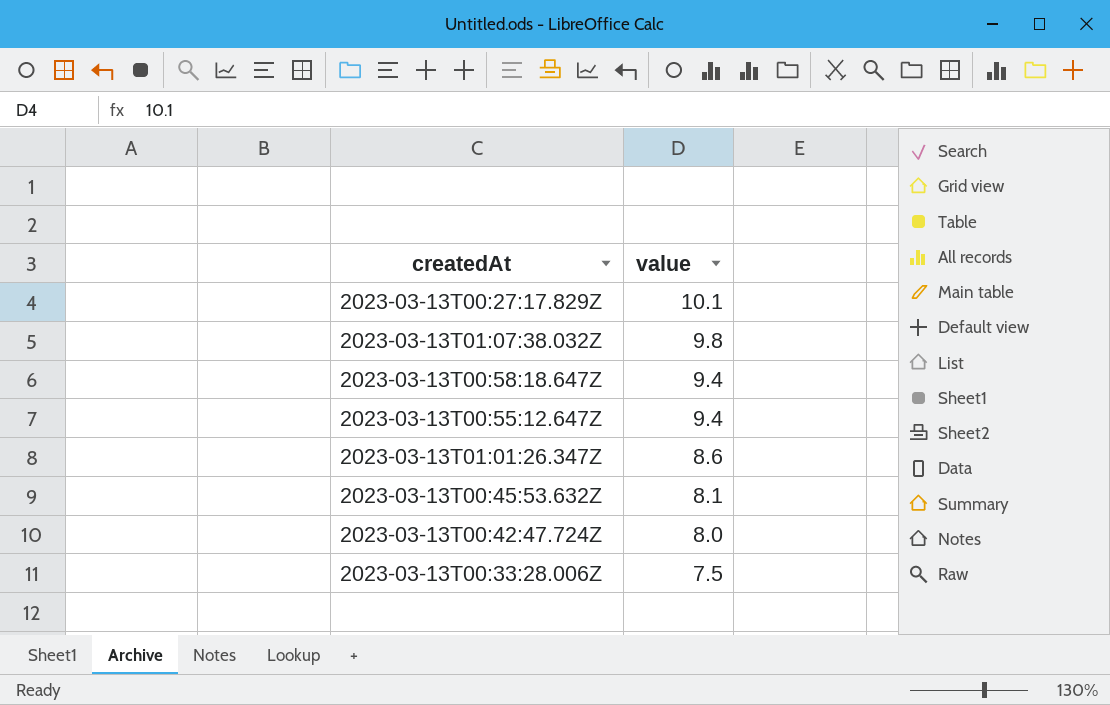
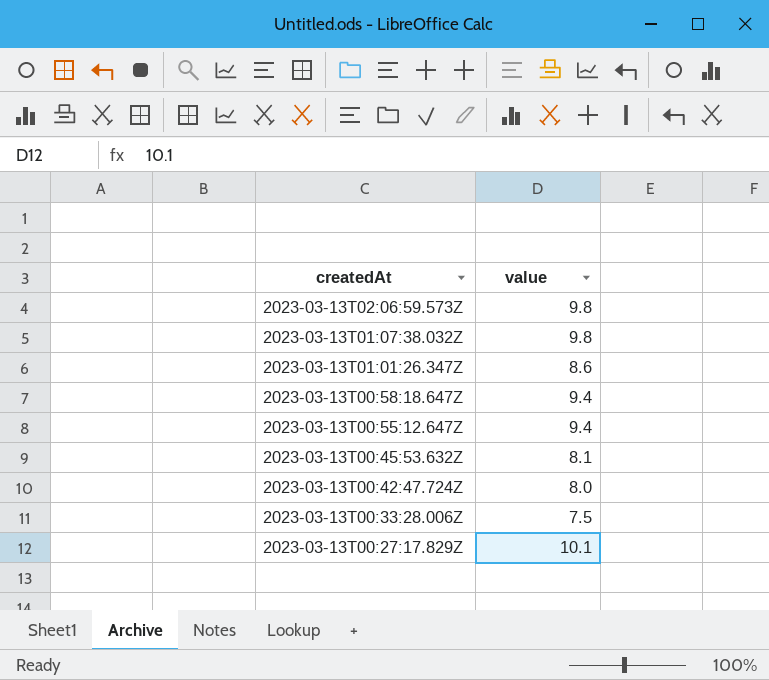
row order: value descending -> createdAt descending
row 2023-03-13T02:06:59.573Z: none -> 9.8

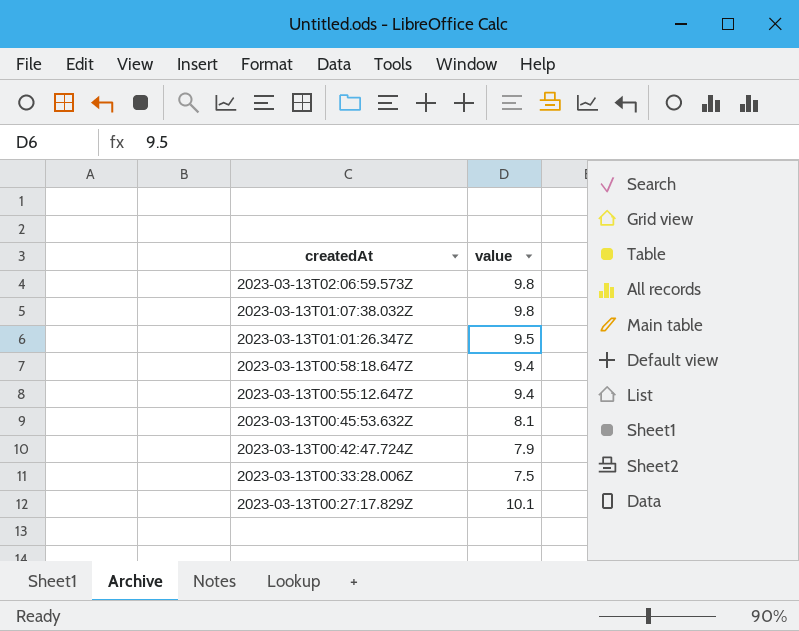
2023-03-13T01:01:26.347Z | value: 8.6 -> 9.5
2023-03-13T00:42:47.724Z | value: 8.0 -> 7.9

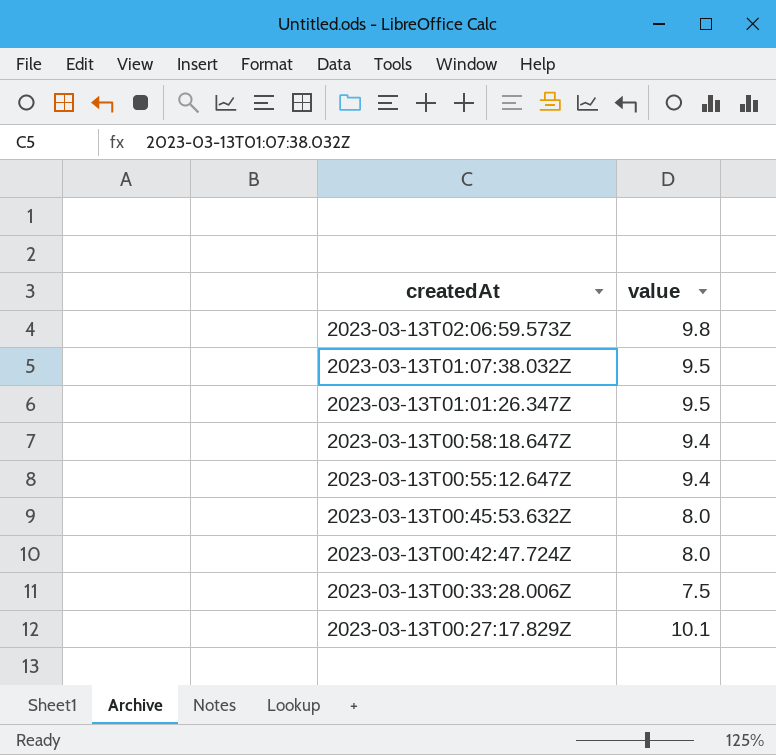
2023-03-13T01:07:38.032Z | value: 9.8 -> 9.5
2023-03-13T00:45:53.632Z | value: 8.1 -> 8.0
2023-03-13T00:42:47.724Z | value: 7.9 -> 8.0

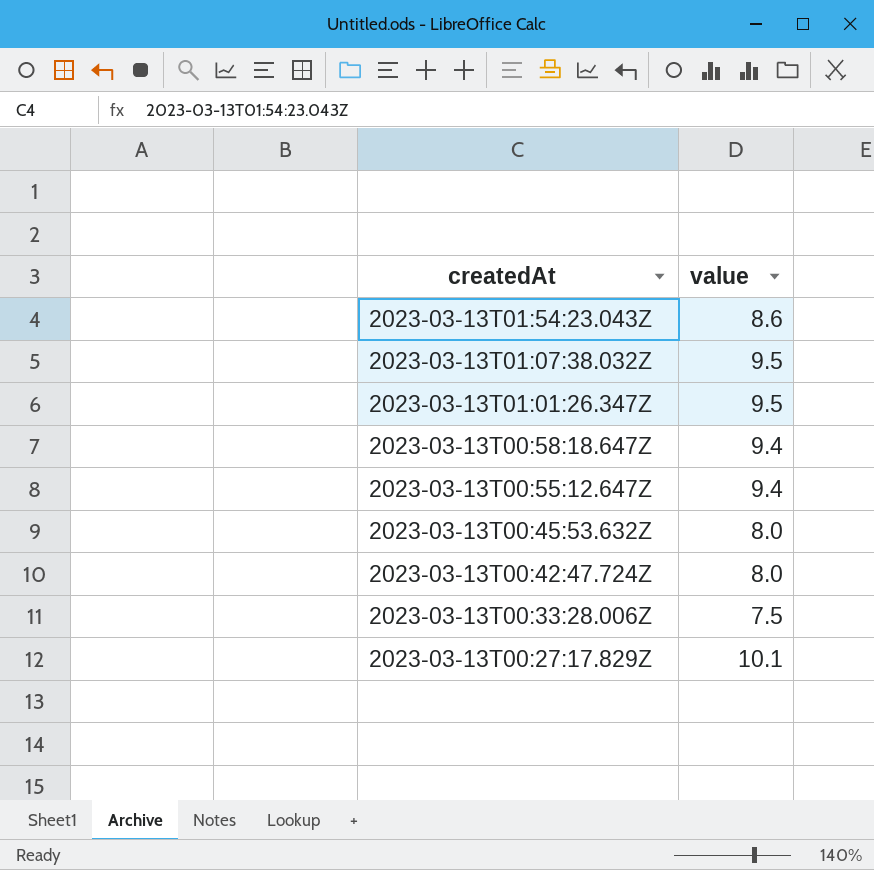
row 2023-03-13T02:06:59.573Z: 9.8 -> none
row 2023-03-13T01:54:23.043Z: none -> 8.6

